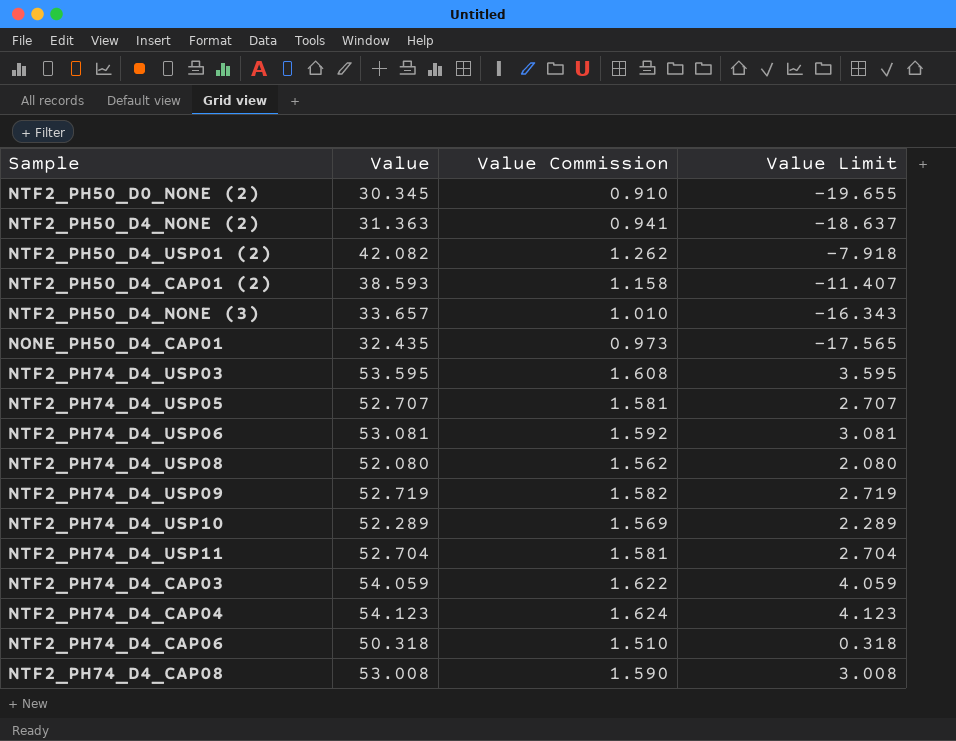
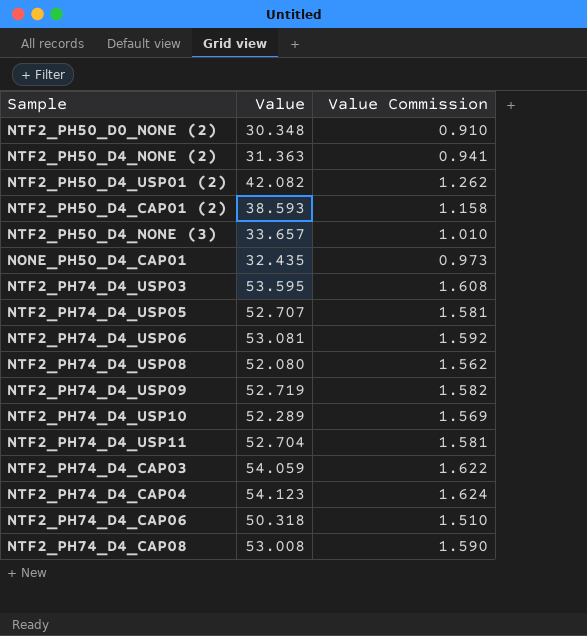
column Value Limit | formula: [Value] - 50 -> none
NTF2_PH50_D0_NONE (2) | Value: 30.345 -> 30.348

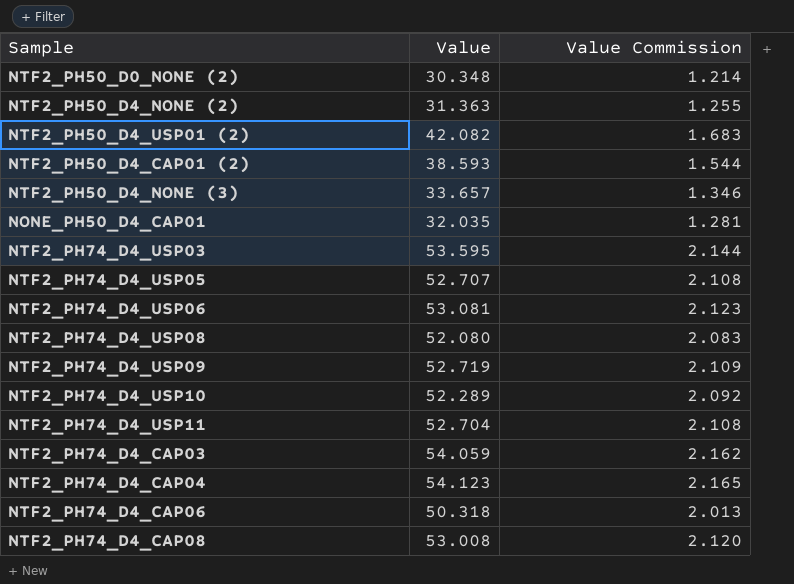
column Value Commission | formula: [Value] * 0.03 -> [Value] * 0.04
NONE_PH50_D4_CAP01 | Value: 32.435 -> 32.035

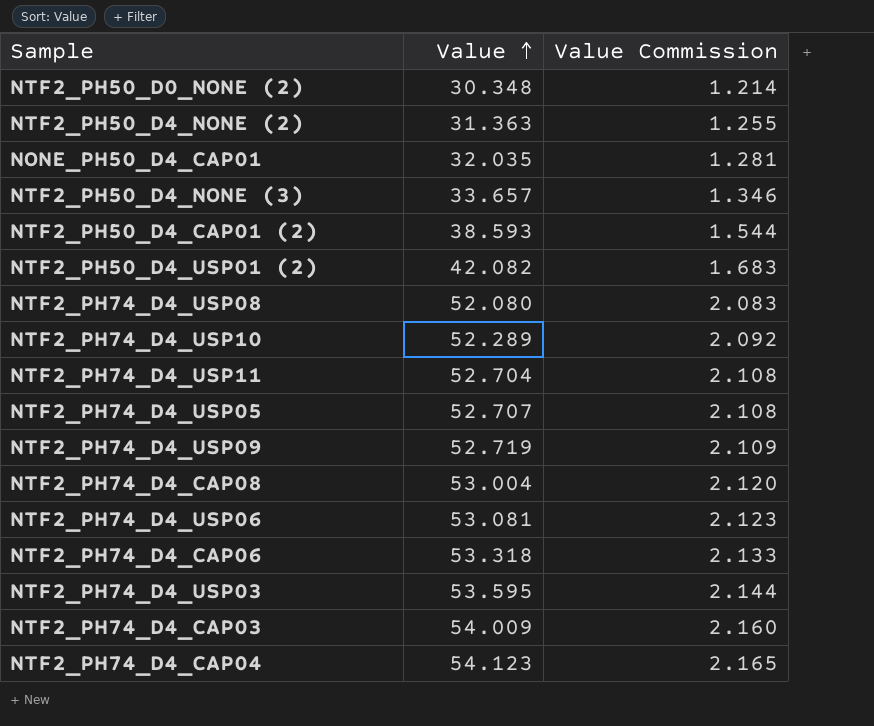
row order: none -> Value ascending
NTF2_PH74_D4_CAP08 | Value: 53.008 -> 53.004
NTF2_PH74_D4_CAP06 | Value: 50.318 -> 53.318
NTF2_PH74_D4_CAP06 | Value Commission: 2.013 -> 2.133
NTF2_PH74_D4_CAP03 | Value: 54.059 -> 54.009
NTF2_PH74_D4_CAP03 | Value Commission: 2.162 -> 2.160

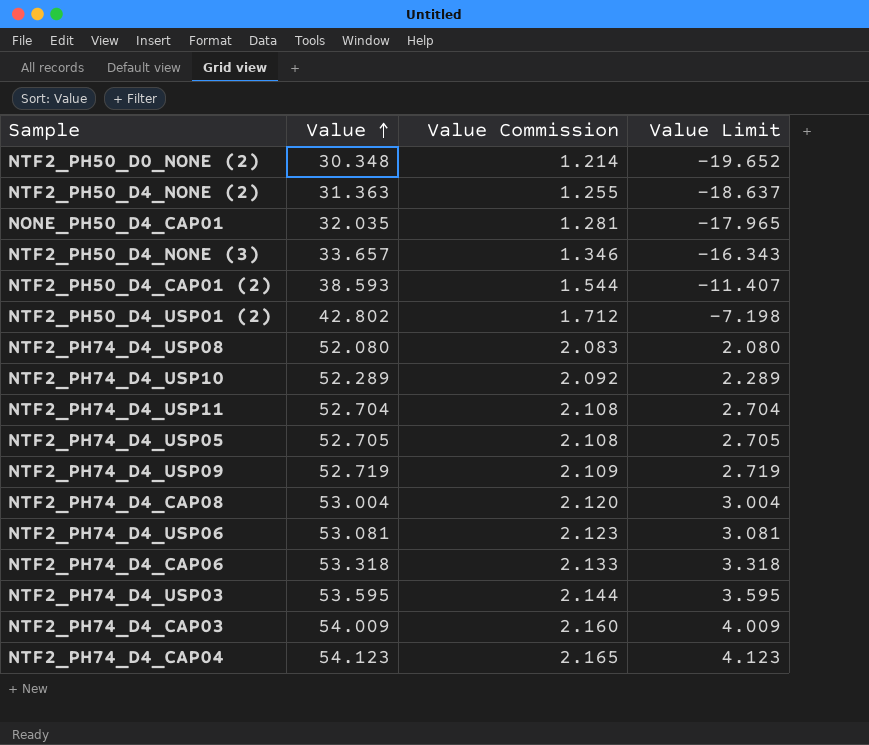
column Value Limit | formula: none -> [Value] - 50
NTF2_PH50_D4_USP01 (2) | Value: 42.082 -> 42.802
NTF2_PH50_D4_USP01 (2) | Value Commission: 1.683 -> 1.712
NTF2_PH74_D4_USP05 | Value: 52.707 -> 52.705

